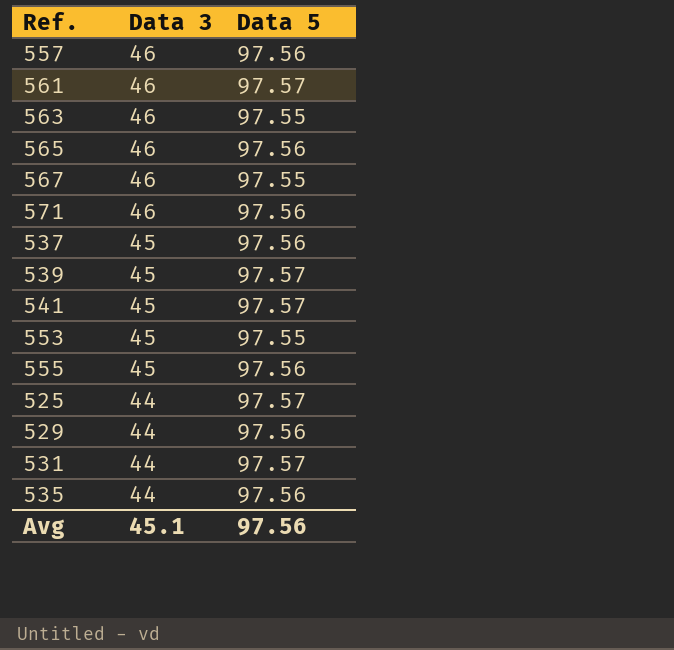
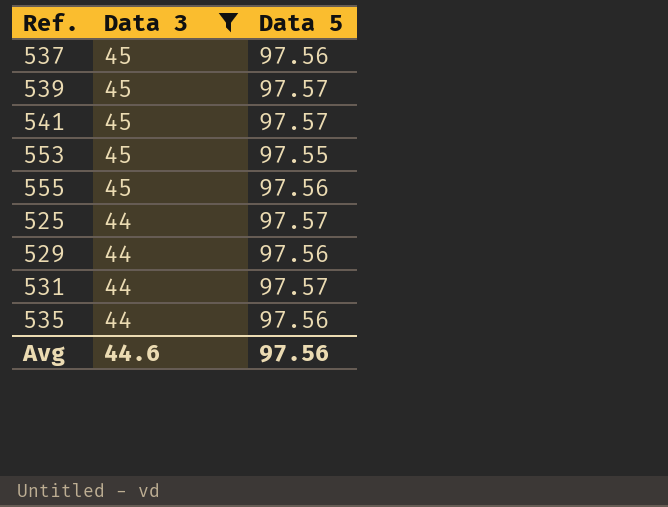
filter: none -> Data 3 != 46
Avg | Data 3: 45.1 -> 44.6

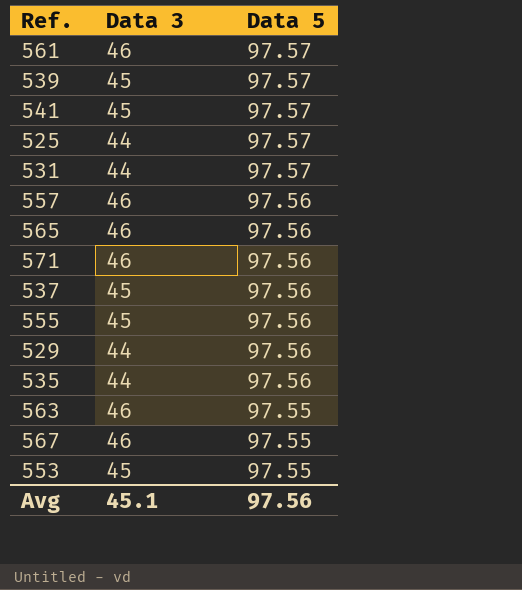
filter: Data 3 != 46 -> none
row order: Data 3 descending -> Data 5 descending
Avg | Data 3: 44.6 -> 45.1

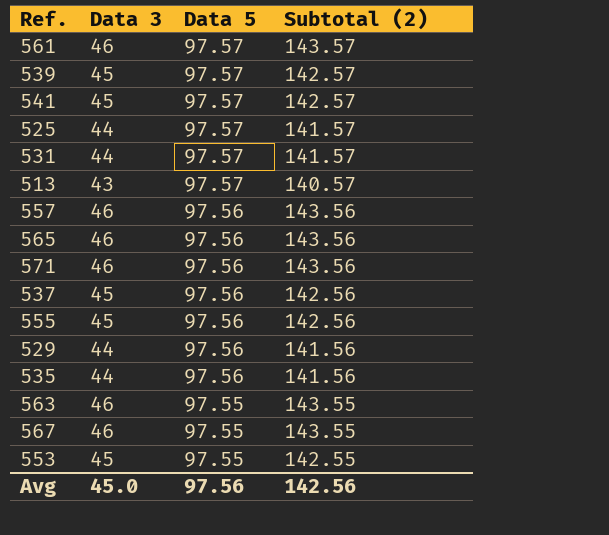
column Subtotal (2) | formula: none -> [Data 3] + [Data 5]
row 513: none -> 43 | 97.57 | 140.57
Avg | Data 3: 45.1 -> 45.0

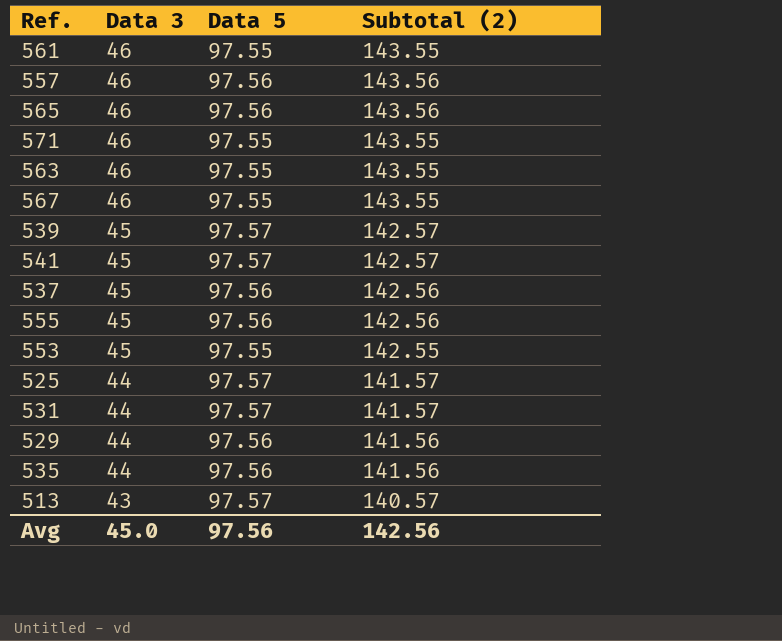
row order: Data 5 descending -> Data 3 descending
561 | Data 5: 97.57 -> 97.55
561 | Subtotal (2): 143.57 -> 143.55
571 | Data 5: 97.56 -> 97.55
571 | Subtotal (2): 143.56 -> 143.55

